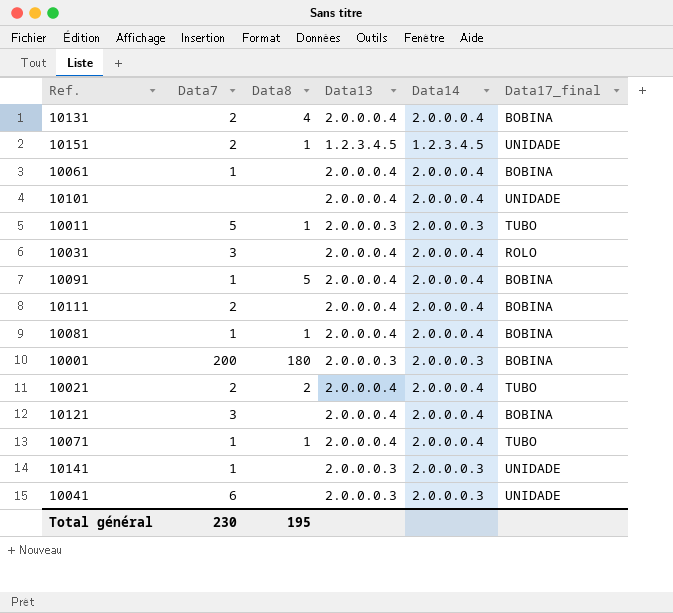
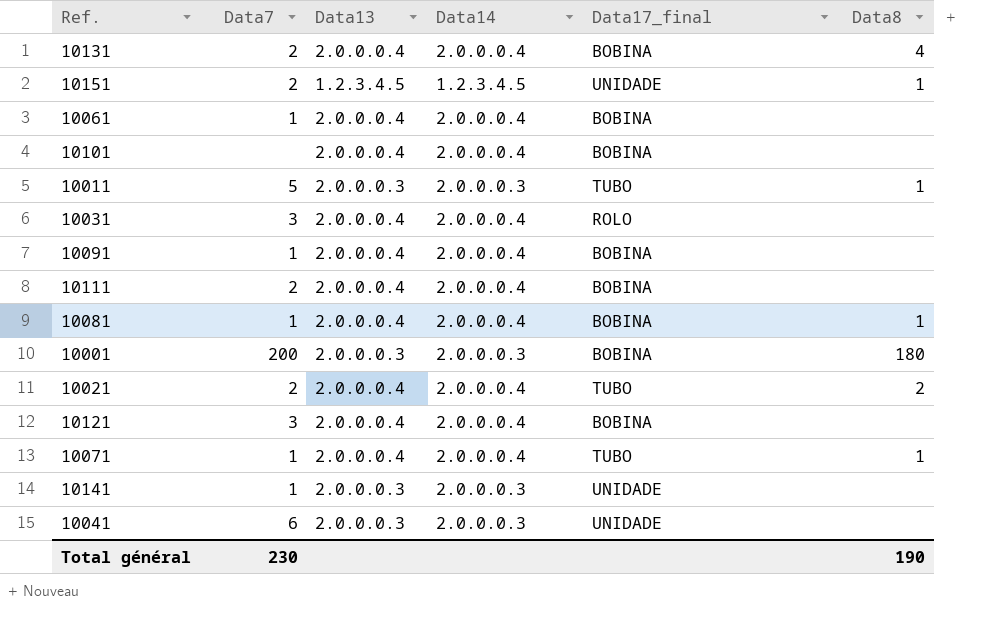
column Data8 | position: 3 -> 6
10101 | Data17_final: UNIDADE -> BOBINA
10091 | Data8: 5 -> none
Total général | Data8: 195 -> 190

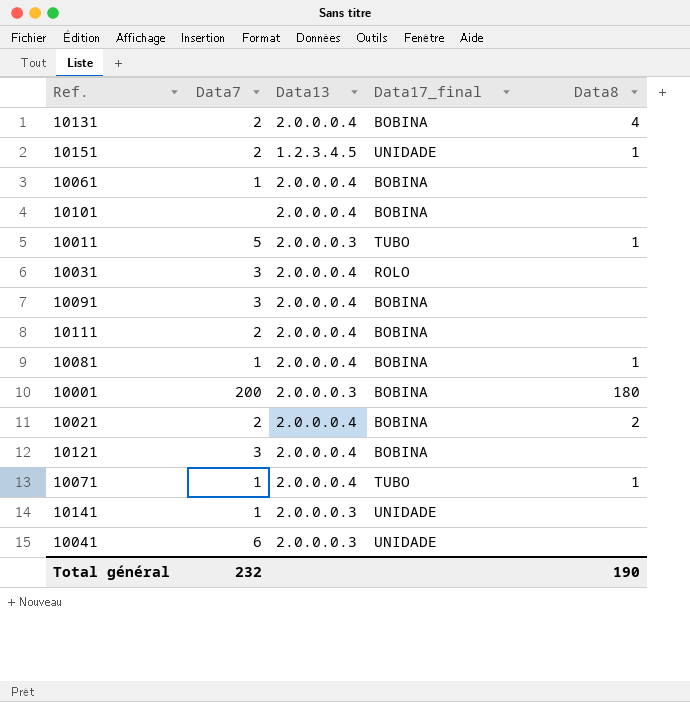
column Data14 | position: 4 -> none
10091 | Data7: 1 -> 3
10021 | Data17_final: TUBO -> BOBINA
Total général | Data7: 230 -> 232

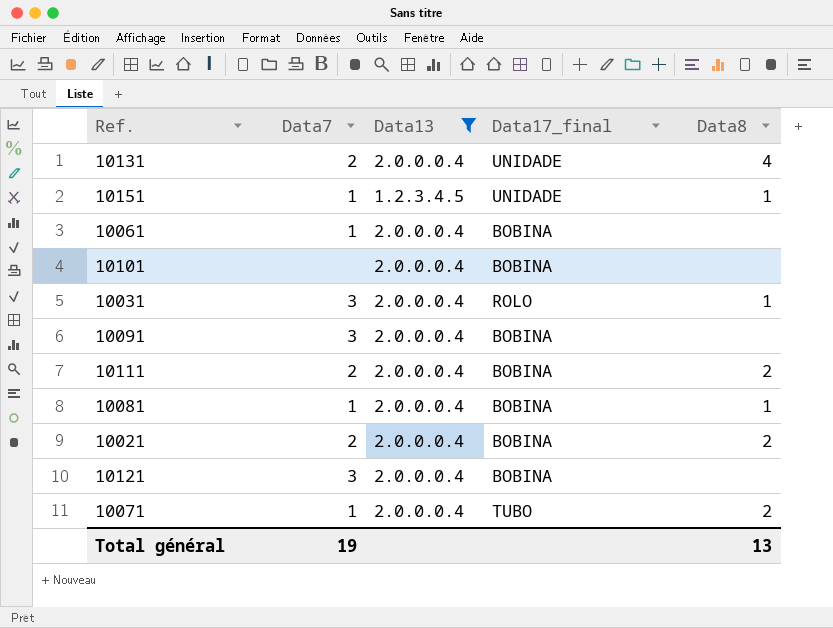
filter: none -> Data13 != 2.0.0.0.3
10131 | Data17_final: BOBINA -> UNIDADE
10151 | Data7: 2 -> 1
10031 | Data8: none -> 1
10111 | Data8: none -> 2
10071 | Data8: 1 -> 2
Total général | Data7: 232 -> 19
Total général | Data8: 190 -> 13

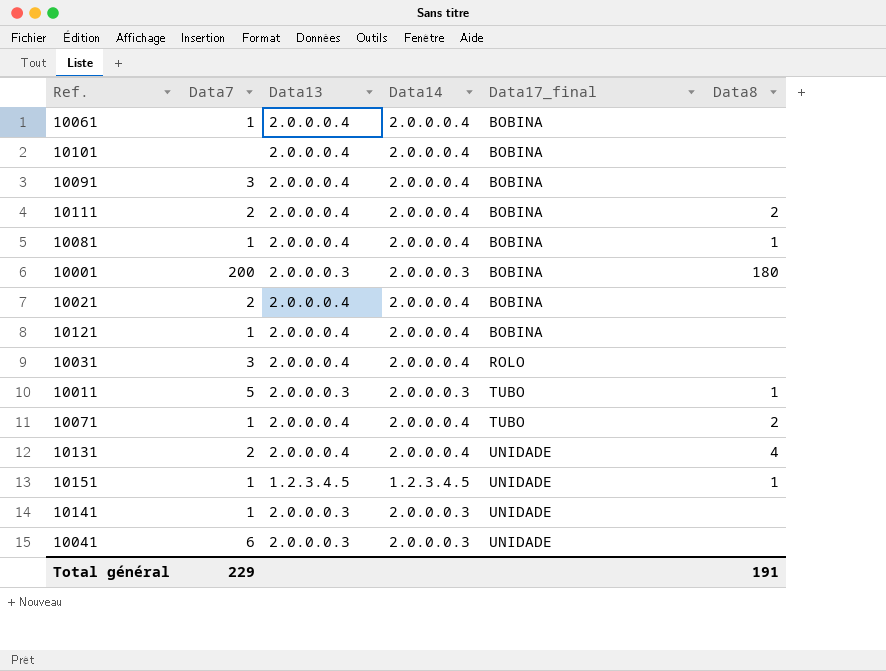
filter: Data13 != 2.0.0.0.3 -> none
row order: none -> Data17_final ascending
column Data14 | position: none -> 4
10021 | Data8: 2 -> none
10121 | Data7: 3 -> 1
10031 | Data8: 1 -> none
Total général | Data7: 19 -> 229
Total général | Data8: 13 -> 191

